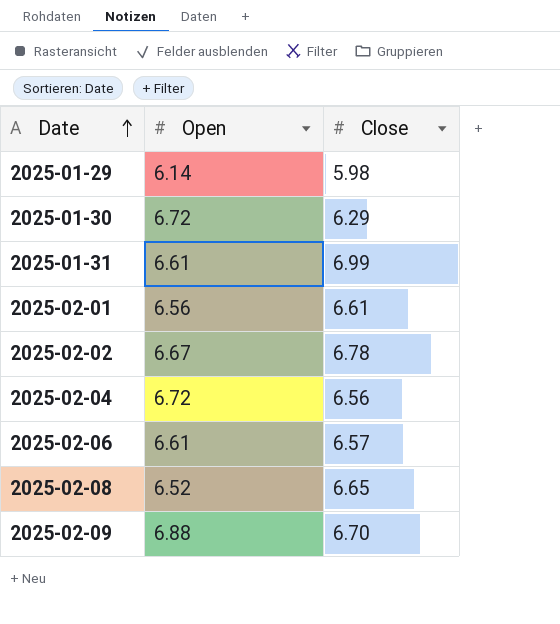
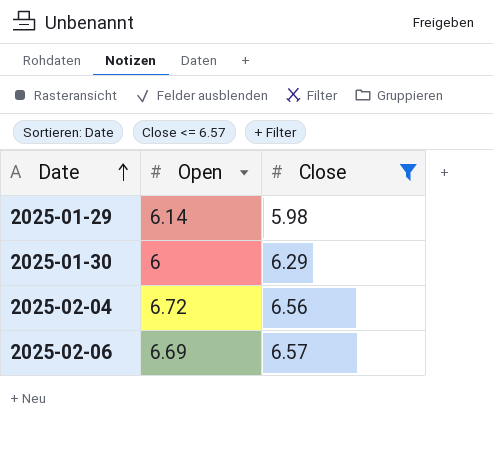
filter: none -> Close <= 6.57
2025-01-30 | Open: 6.72 -> 6
2025-02-06 | Open: 6.61 -> 6.69

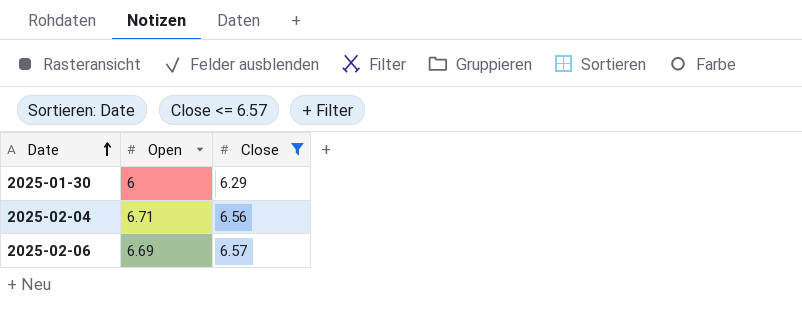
row 2025-01-29: 6.14 | 5.98 -> none
2025-02-04 | Open: 6.72 -> 6.71

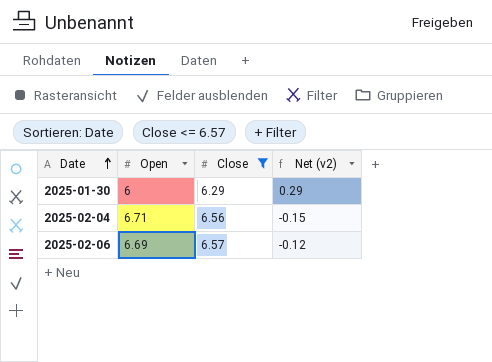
column Net (v2) | formula: none -> [Close] - [Open]

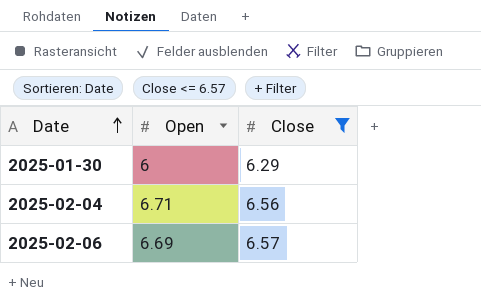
column Net (v2) | formula: [Close] - [Open] -> none

